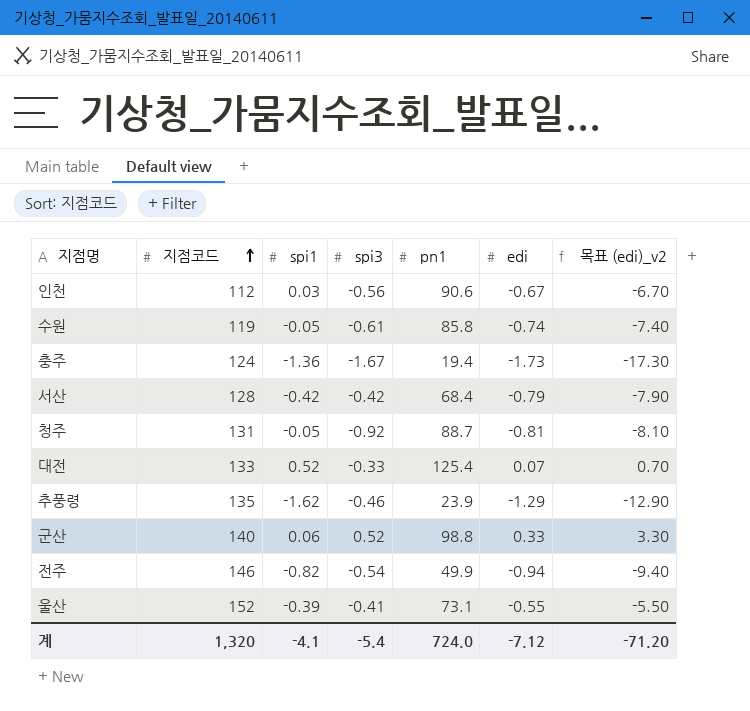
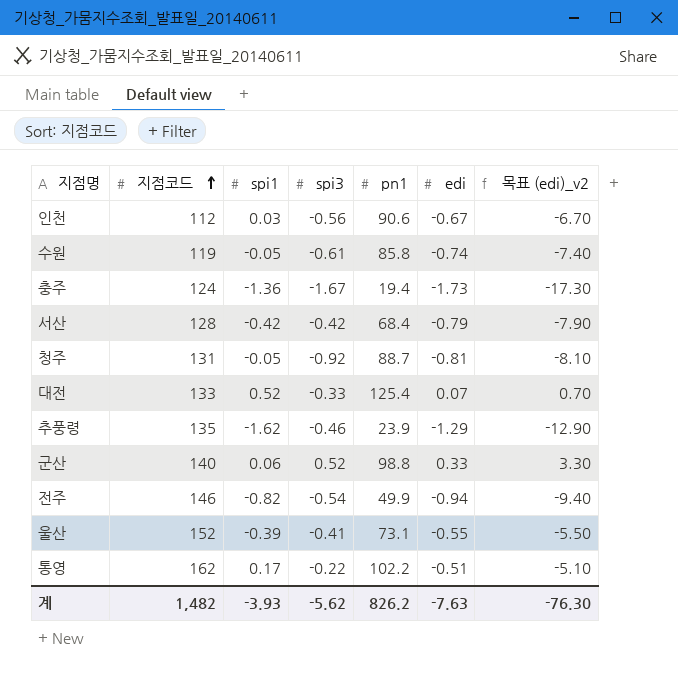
row 통영: none -> 162 | 0.17 | -0.22 | 102.2 | -0.51 | -5.10
계 | 지점코드: 1,320 -> 1,482
계 | spi1: -4.1 -> -3.93
계 | spi3: -5.4 -> -5.62
계 | pn1: 724.0 -> 826.2
계 | edi: -7.12 -> -7.63
계 | 목표 (edi)_v2: -71.20 -> -76.30

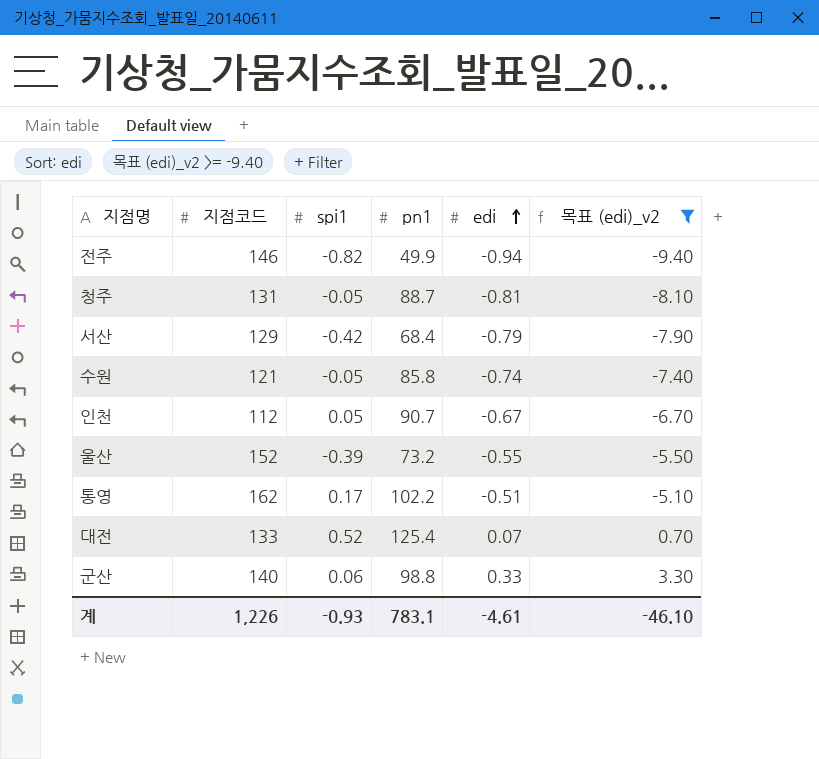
filter: none -> 목표 (edi)_v2 >= -9.40
row order: 지점코드 ascending -> edi ascending
column spi3 | position: 4 -> none
서산 | 지점코드: 128 -> 129
수원 | 지점코드: 119 -> 121
인천 | spi1: 0.03 -> 0.05
인천 | pn1: 90.6 -> 90.7
울산 | pn1: 73.1 -> 73.2
계 | 지점코드: 1,482 -> 1,226
계 | spi1: -3.93 -> -0.93
계 | pn1: 826.2 -> 783.1
계 | edi: -7.63 -> -4.61
계 | 목표 (edi)_v2: -76.30 -> -46.10

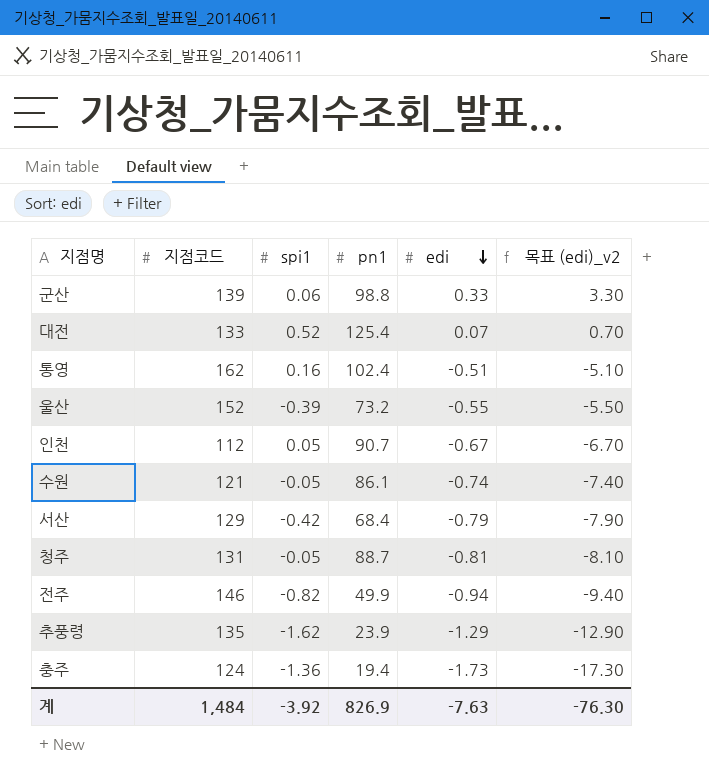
filter: 목표 (edi)_v2 >= -9.40 -> none
row order: edi ascending -> edi descending
군산 | 지점코드: 140 -> 139
통영 | spi1: 0.17 -> 0.16
통영 | pn1: 102.2 -> 102.4
수원 | pn1: 85.8 -> 86.1
계 | 지점코드: 1,226 -> 1,484
계 | spi1: -0.93 -> -3.92
계 | pn1: 783.1 -> 826.9
계 | edi: -4.61 -> -7.63
계 | 목표 (edi)_v2: -46.10 -> -76.30

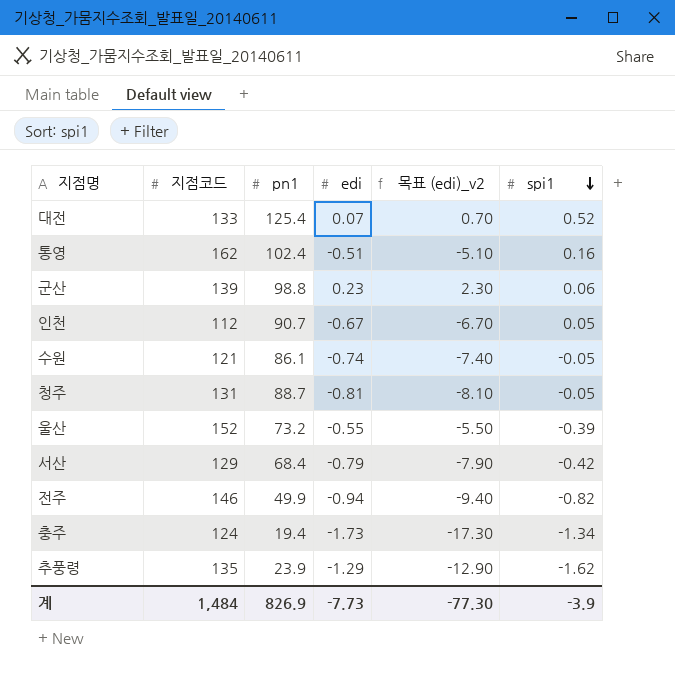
row order: edi descending -> spi1 descending
column spi1 | position: 3 -> 6
군산 | edi: 0.33 -> 0.23
군산 | 목표 (edi)_v2: 3.30 -> 2.30
충주 | spi1: -1.36 -> -1.34
계 | edi: -7.63 -> -7.73
계 | 목표 (edi)_v2: -76.30 -> -77.30
계 | spi1: -3.92 -> -3.9

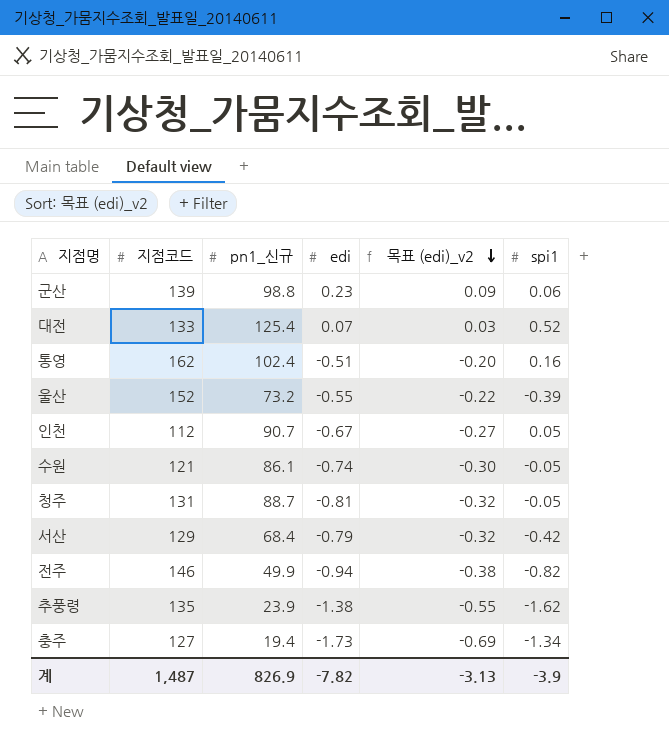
row order: spi1 descending -> 목표 (edi)_v2 descending
column name: pn1 -> pn1_신규
column 목표 (edi)_v2 | formula: [edi] * 10 -> [edi] * 0.4
추풍령 | edi: -1.29 -> -1.38
충주 | 지점코드: 124 -> 127
계 | 지점코드: 1,484 -> 1,487
계 | edi: -7.73 -> -7.82
계 | 목표 (edi)_v2: -77.30 -> -3.13

